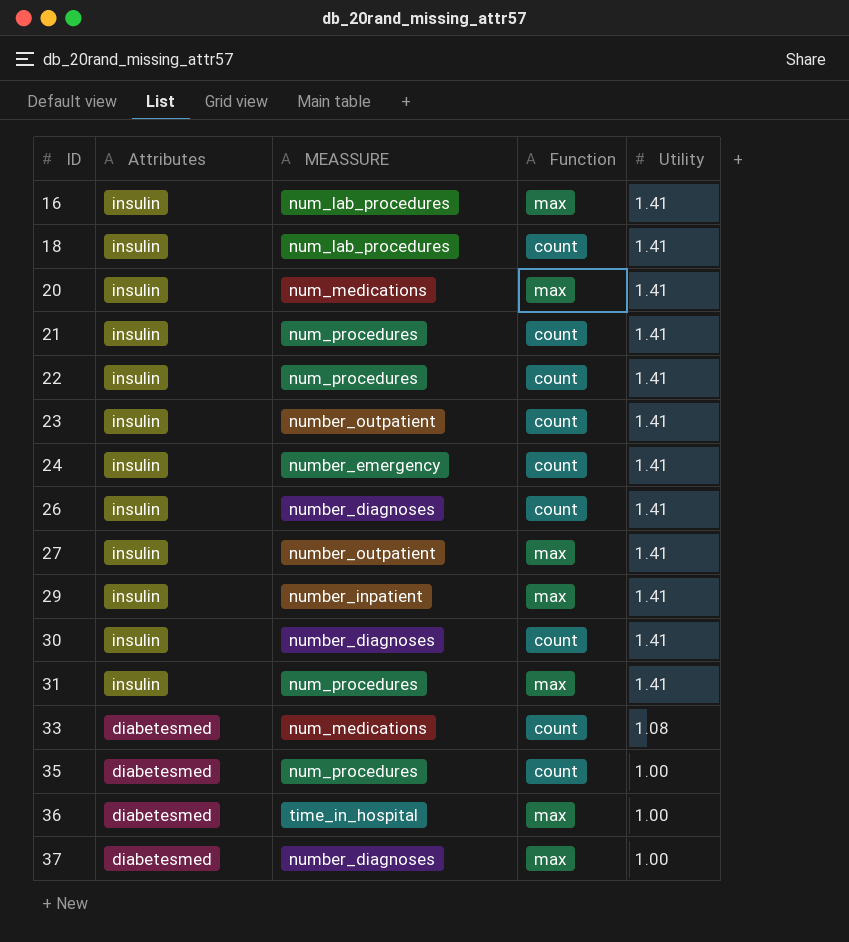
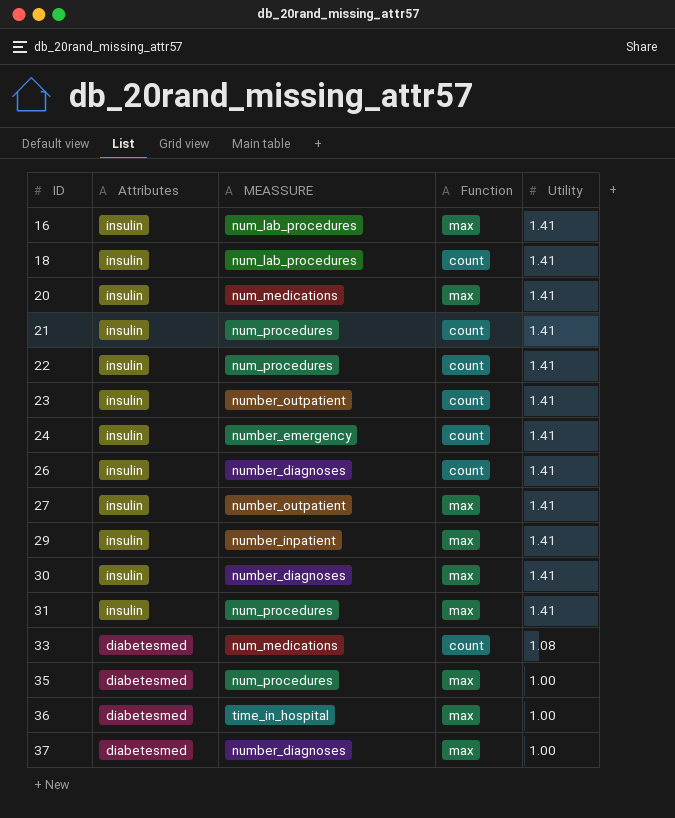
30 | Function: count -> max
35 | Function: count -> max

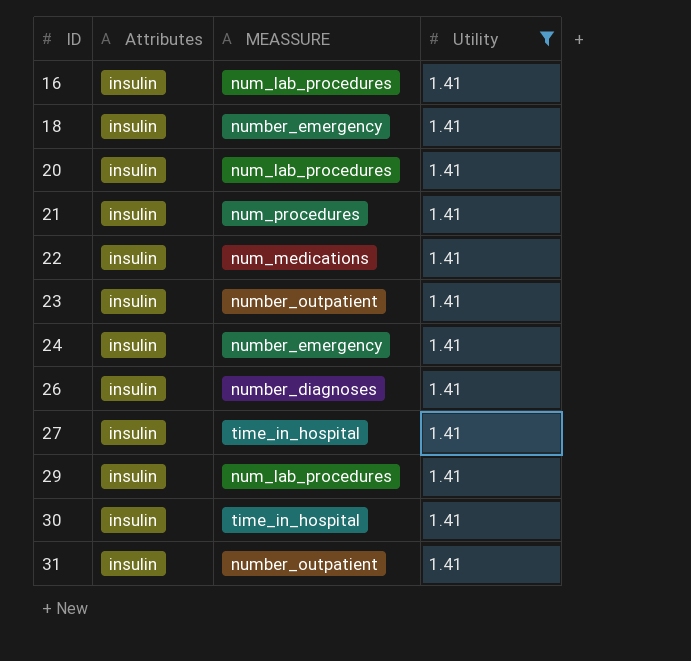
filter: none -> Utility = 1.41
column Function | position: 4 -> none
18 | MEASSURE: num_lab_procedures -> number_emergency
20 | MEASSURE: num_medications -> num_lab_procedures
22 | MEASSURE: num_procedures -> num_medications
27 | MEASSURE: number_outpatient -> time_in_hospital
29 | MEASSURE: number_inpatient -> num_lab_procedures
30 | MEASSURE: number_diagnoses -> time_in_hospital
31 | MEASSURE: num_procedures -> number_outpatient

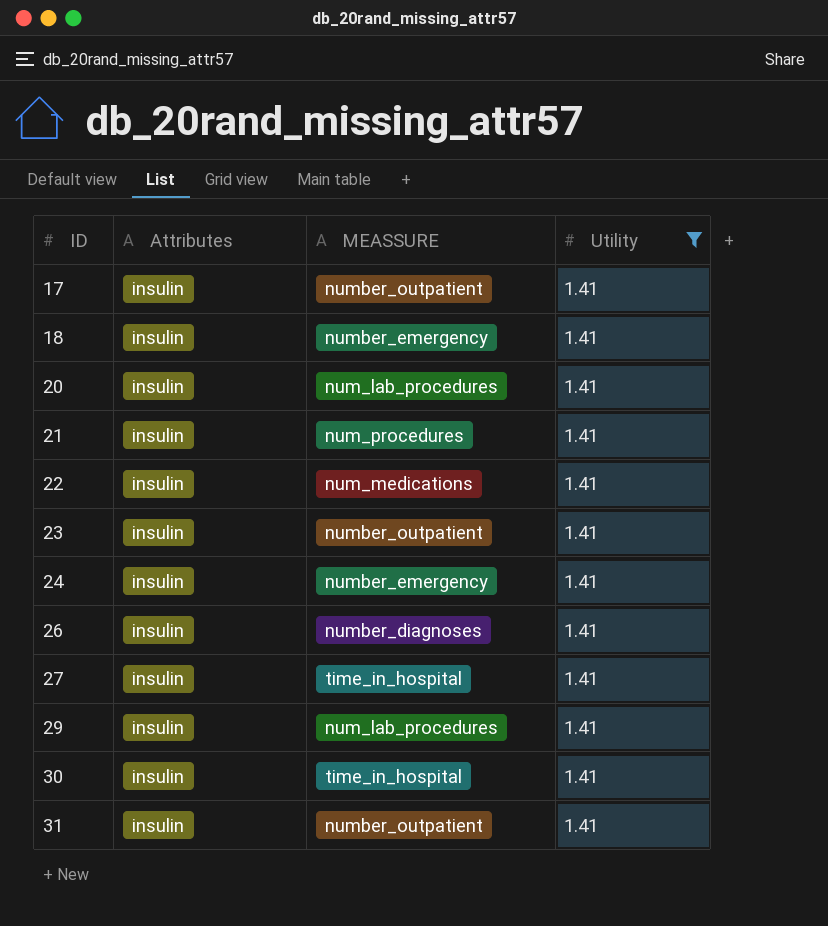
row 16: insulin | num_lab_procedures | 1.41 -> none
row 17: none -> insulin | number_outpatient | 1.41

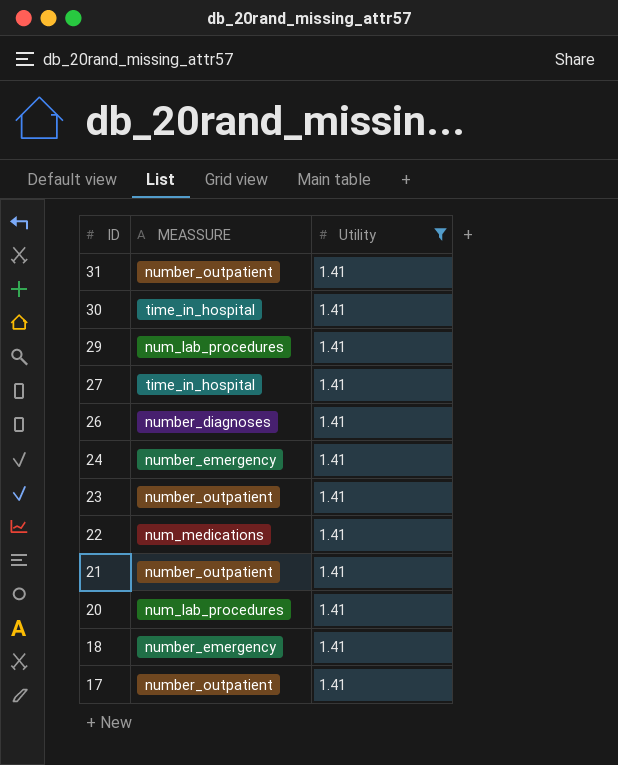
row order: ID ascending -> ID descending
column Attributes | position: 2 -> none
21 | MEASSURE: num_procedures -> number_outpatient

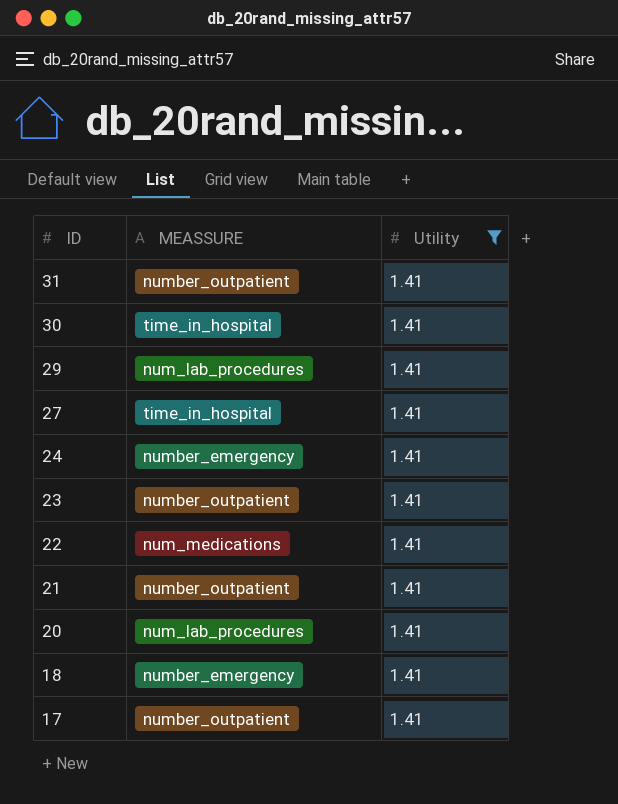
row 26: number_diagnoses | 1.41 -> none

